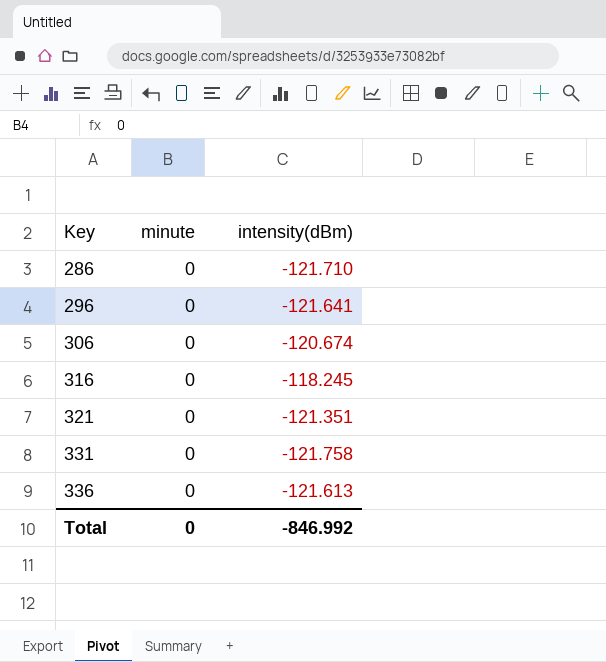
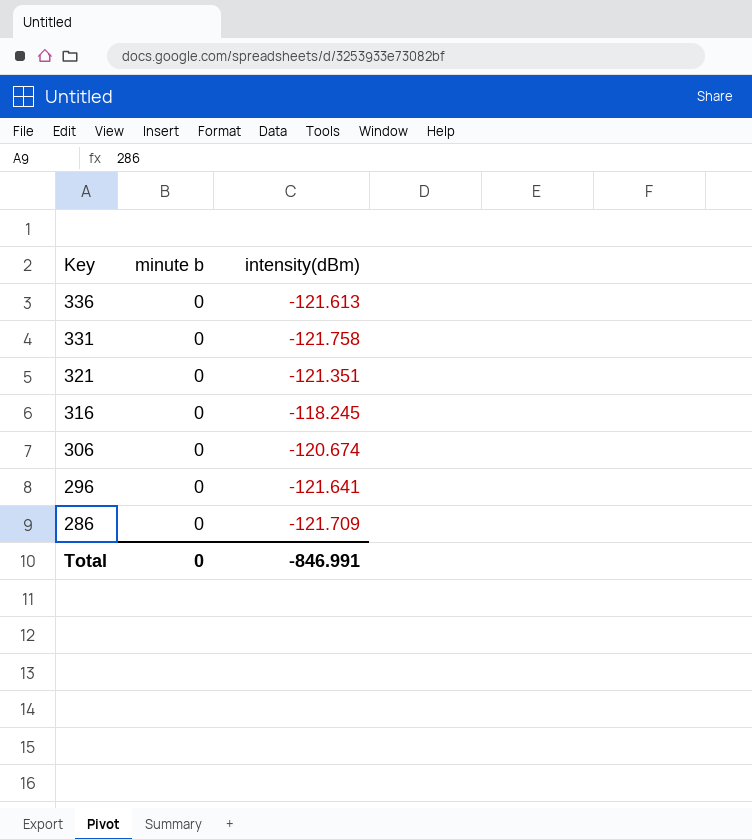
row order: Key ascending -> Key descending
column name: minute -> minute b
286 | intensity(dBm): -121.710 -> -121.709
Total | intensity(dBm): -846.992 -> -846.991

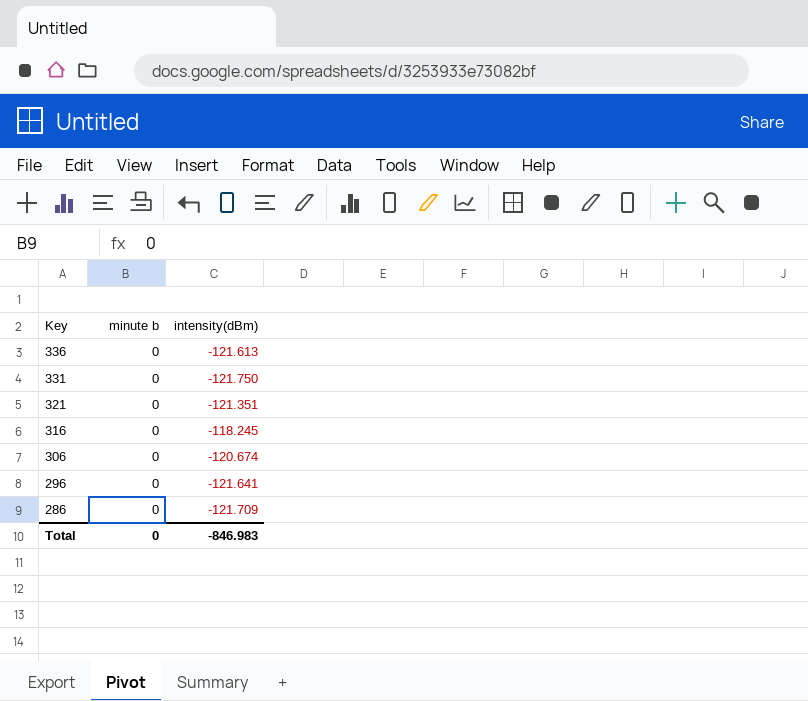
331 | intensity(dBm): -121.758 -> -121.750
Total | intensity(dBm): -846.991 -> -846.983

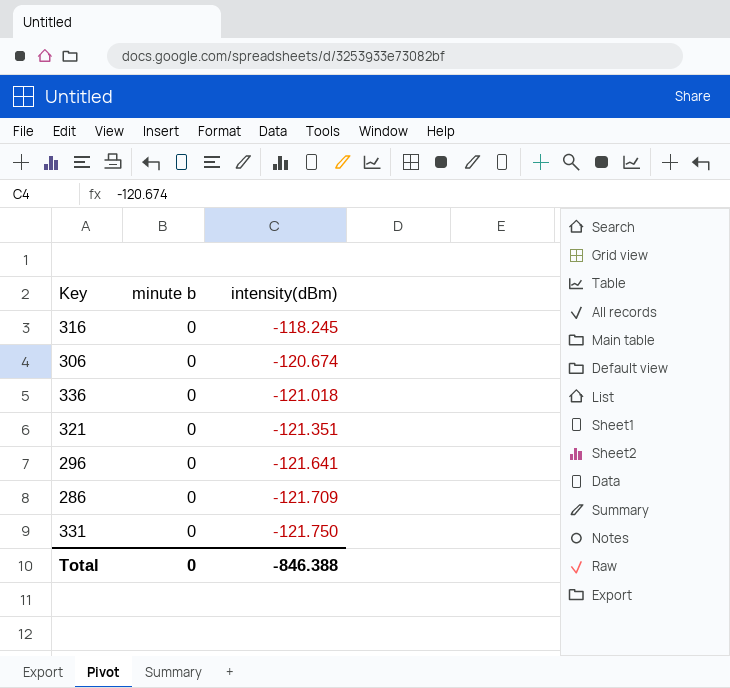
row order: Key descending -> intensity(dBm) descending
336 | intensity(dBm): -121.613 -> -121.018
Total | intensity(dBm): -846.983 -> -846.388

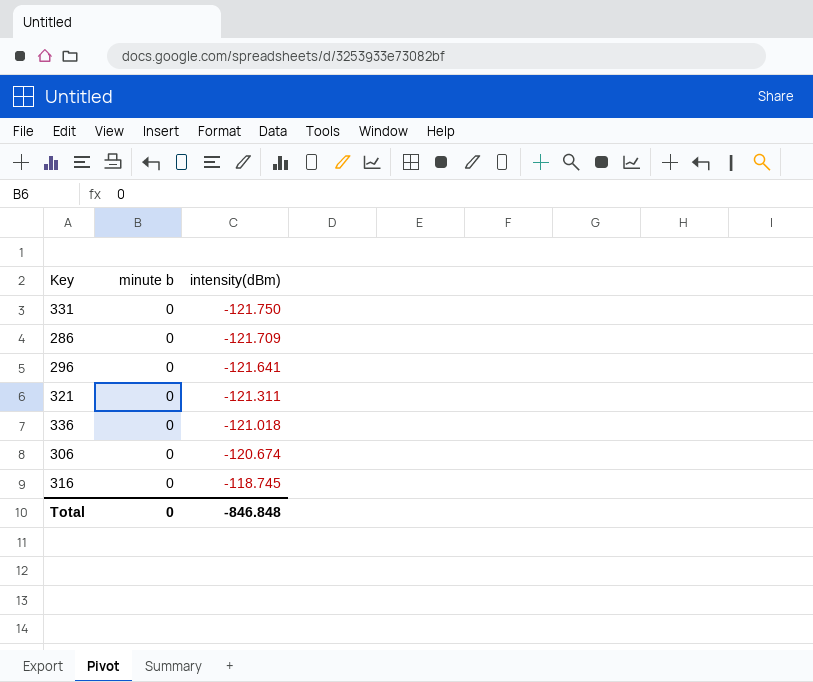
row order: intensity(dBm) descending -> intensity(dBm) ascending
321 | intensity(dBm): -121.351 -> -121.311
316 | intensity(dBm): -118.245 -> -118.745
Total | intensity(dBm): -846.388 -> -846.848

